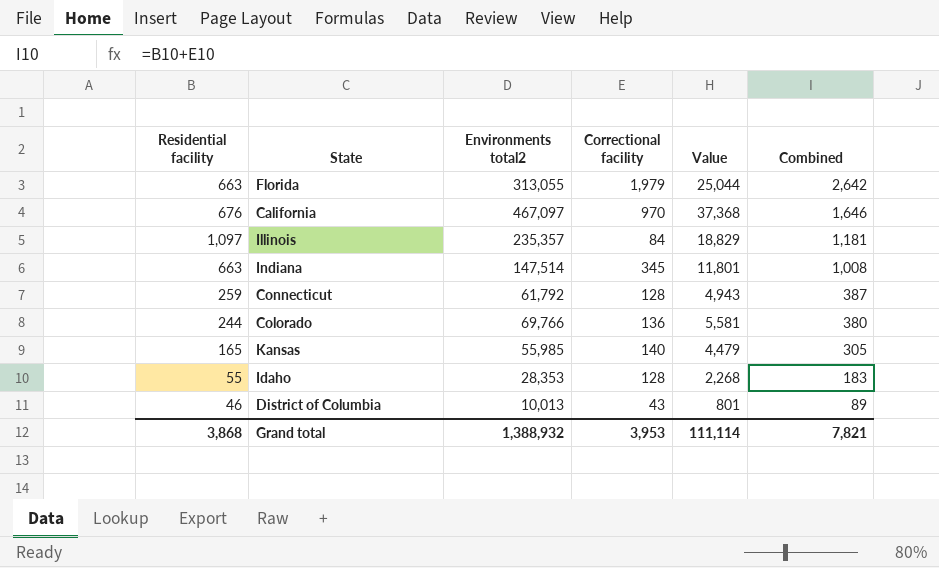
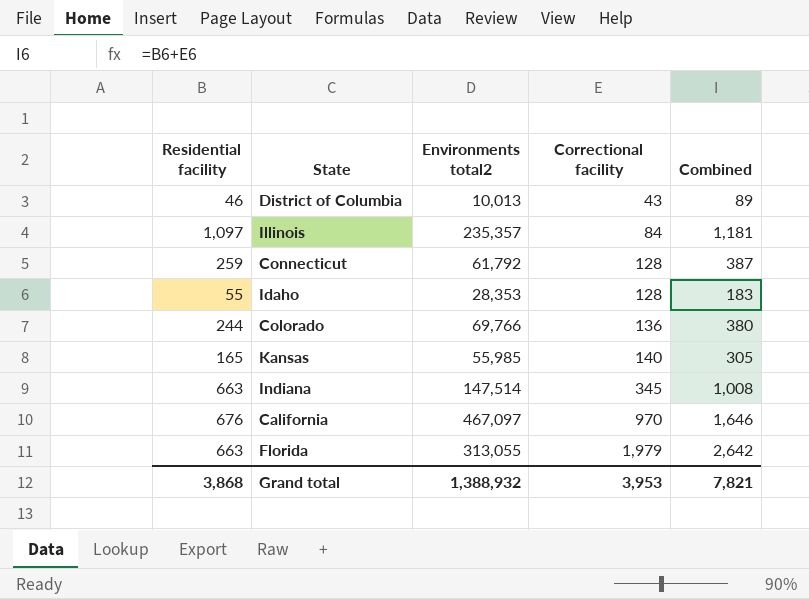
row order: Combined descending -> Correctional facility ascending
column Value | formula: [Environments total2] * 0.08 -> none

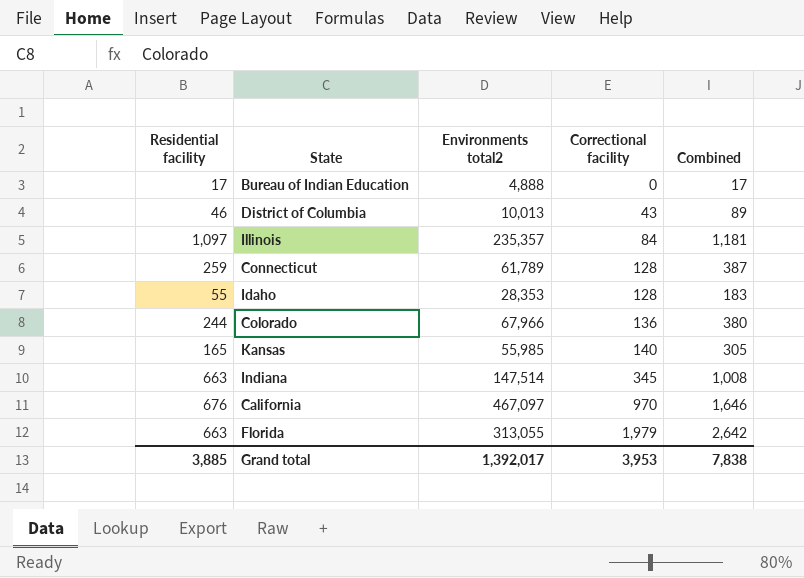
row Bureau of Indian Education: none -> 17 | 4,888 | 0 | 17
Connecticut | Environments total2: 61,792 -> 61,789
Colorado | Environments total2: 69,766 -> 67,966
Grand total | Residential facility: 3,868 -> 3,885
Grand total | Environments total2: 1,388,932 -> 1,392,017
Grand total | Combined: 7,821 -> 7,838

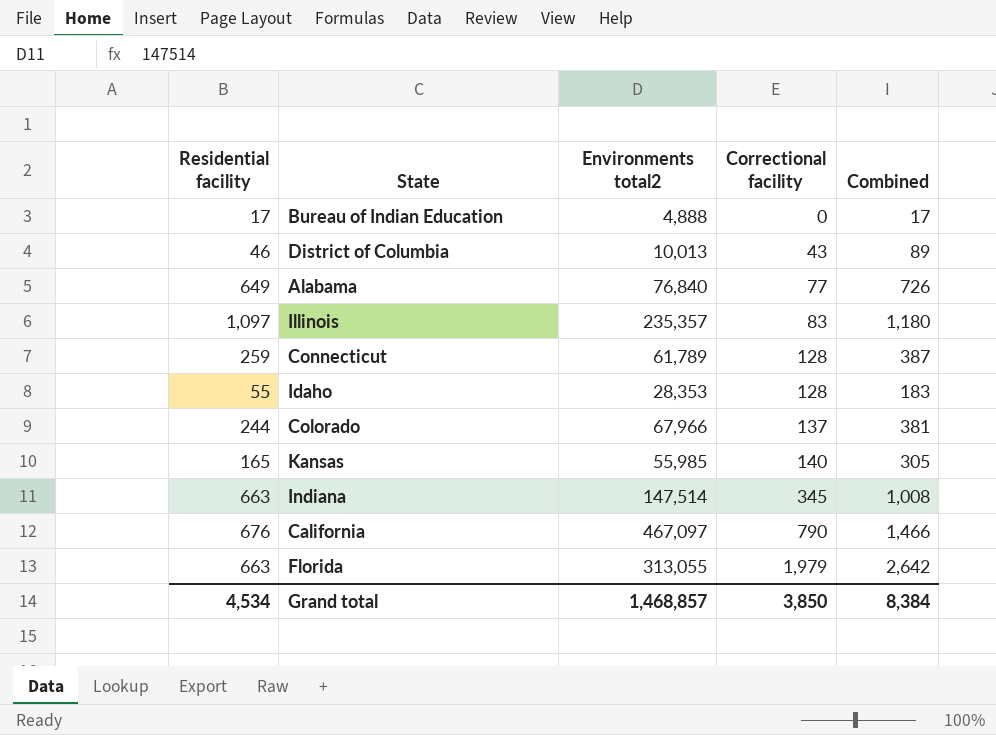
row Alabama: none -> 649 | 76,840 | 77 | 726
Illinois | Correctional facility: 84 -> 83
Illinois | Combined: 1,181 -> 1,180
Colorado | Correctional facility: 136 -> 137
Colorado | Combined: 380 -> 381
California | Correctional facility: 970 -> 790
California | Combined: 1,646 -> 1,466
Grand total | Residential facility: 3,885 -> 4,534
Grand total | Environments total2: 1,392,017 -> 1,468,857
Grand total | Correctional facility: 3,953 -> 3,850
Grand total | Combined: 7,838 -> 8,384

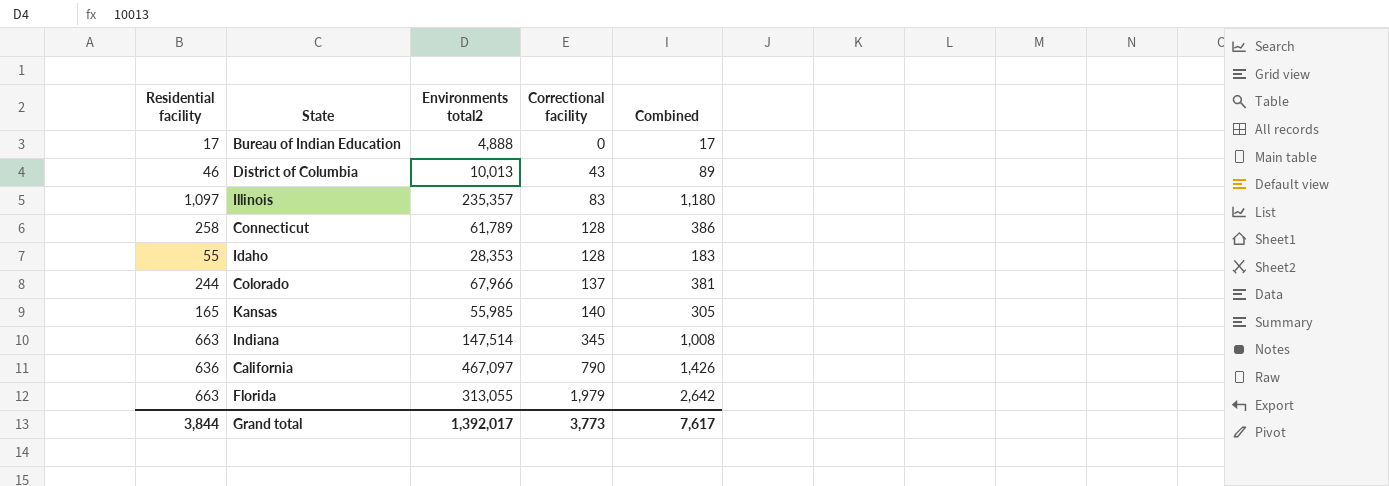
row Alabama: 649 | 76,840 | 77 | 726 -> none
Connecticut | Residential facility: 259 -> 258
Connecticut | Combined: 387 -> 386
California | Residential facility: 676 -> 636
California | Combined: 1,466 -> 1,426
Grand total | Residential facility: 4,534 -> 3,844
Grand total | Environments total2: 1,468,857 -> 1,392,017
Grand total | Correctional facility: 3,850 -> 3,773
Grand total | Combined: 8,384 -> 7,617

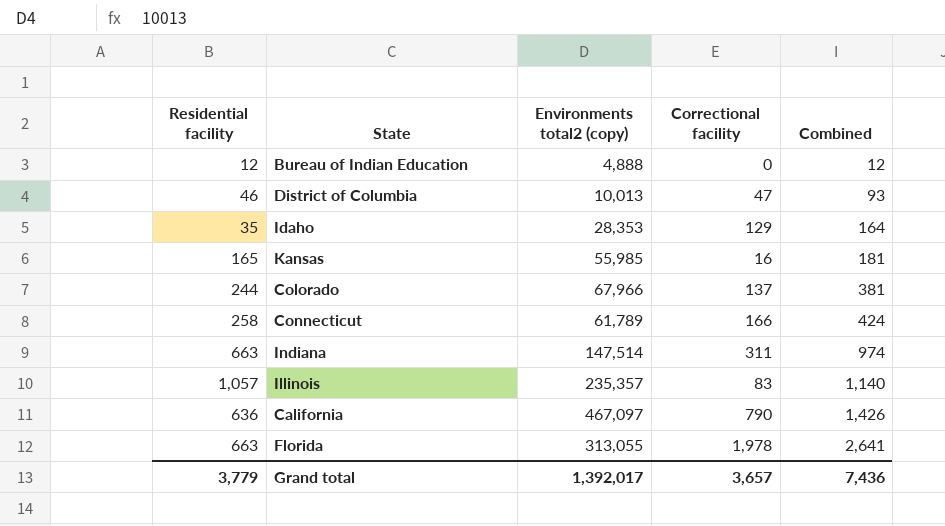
row order: Correctional facility ascending -> Combined ascending
column name: Environments total2 -> Environments total2 (copy)
Bureau of Indian Education | Residential facility: 17 -> 12
Bureau of Indian Education | Combined: 17 -> 12
District of Columbia | Correctional facility: 43 -> 47
District of Columbia | Combined: 89 -> 93
Idaho | Residential facility: 55 -> 35
Idaho | Correctional facility: 128 -> 129
Idaho | Combined: 183 -> 164
Kansas | Correctional facility: 140 -> 16
Kansas | Combined: 305 -> 181
Connecticut | Correctional facility: 128 -> 166
Connecticut | Combined: 386 -> 424
Indiana | Correctional facility: 345 -> 311
Indiana | Combined: 1,008 -> 974
Illinois | Residential facility: 1,097 -> 1,057
Illinois | Combined: 1,180 -> 1,140
Florida | Correctional facility: 1,979 -> 1,978
Florida | Combined: 2,642 -> 2,641
Grand total | Residential facility: 3,844 -> 3,779
Grand total | Correctional facility: 3,773 -> 3,657
Grand total | Combined: 7,617 -> 7,436

